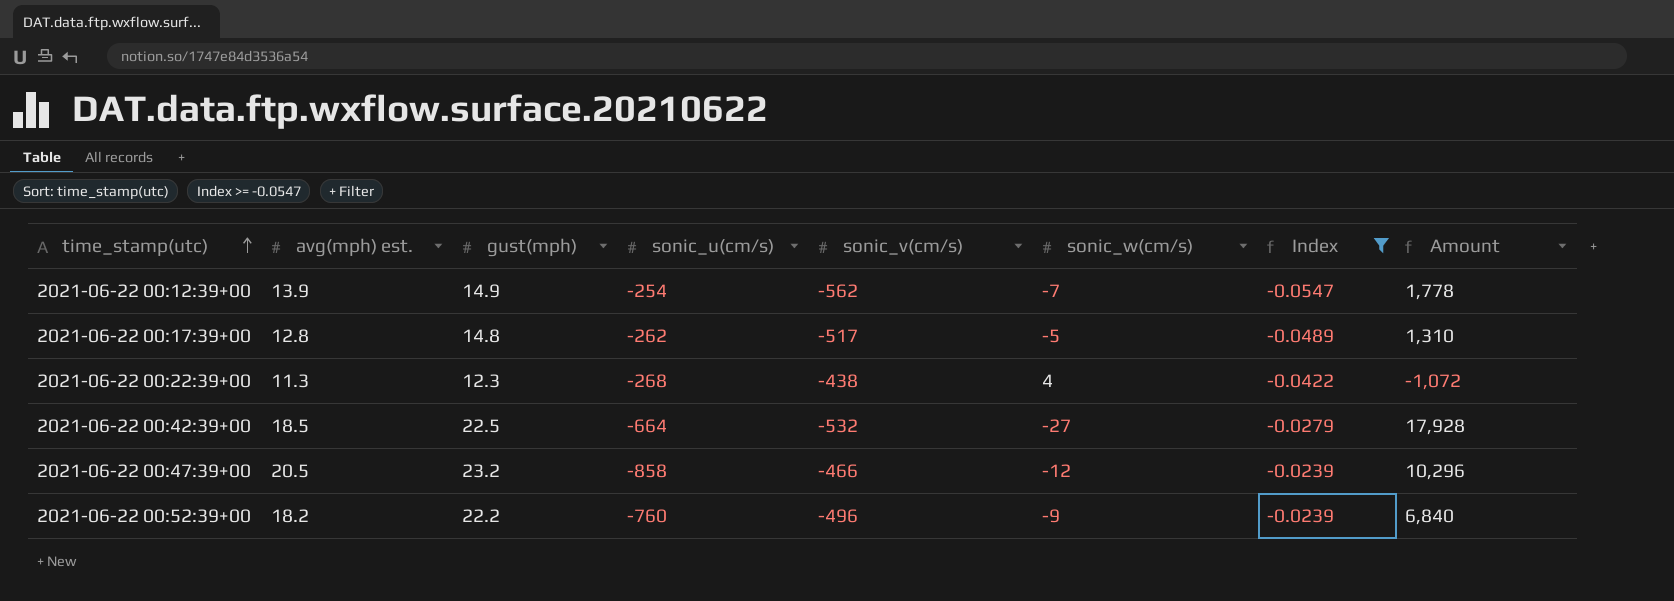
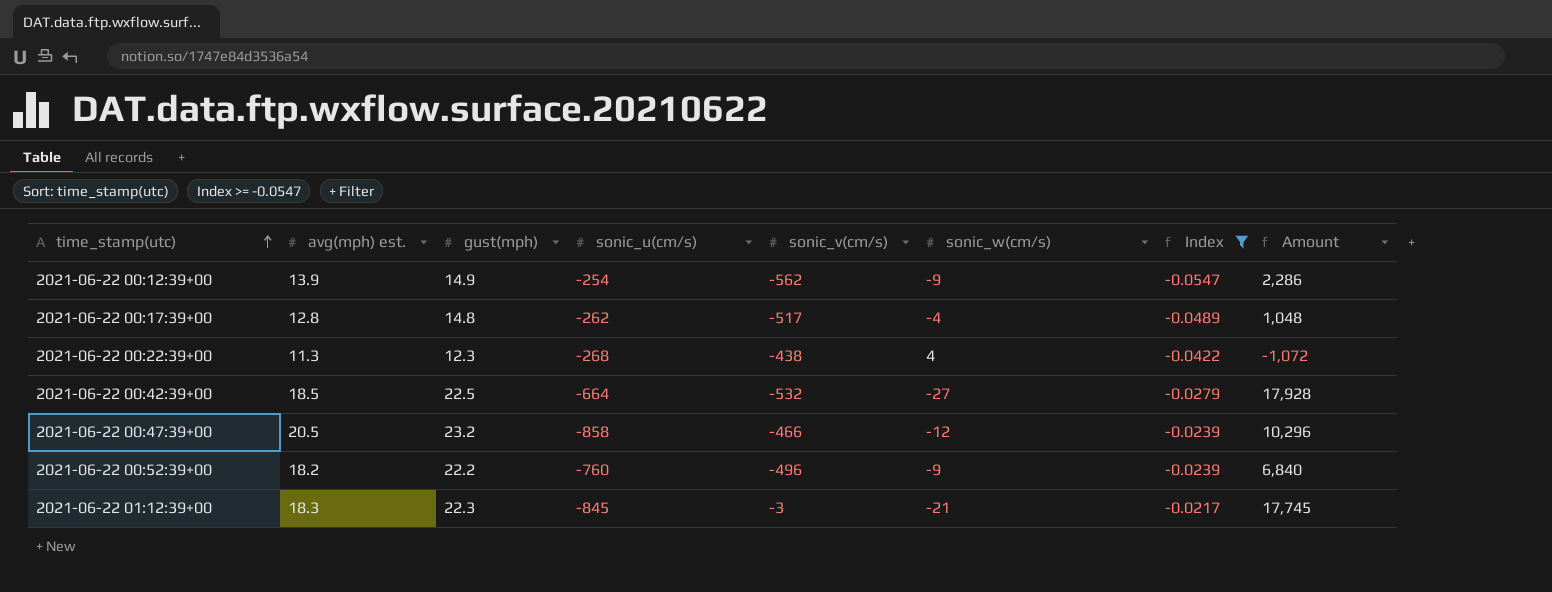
2021-06-22 00:12:39+00 | sonic_w(cm/s): -7 -> -9
2021-06-22 00:12:39+00 | Amount: 1,778 -> 2,286
2021-06-22 00:17:39+00 | sonic_w(cm/s): -5 -> -4
2021-06-22 00:17:39+00 | Amount: 1,310 -> 1,048
row 2021-06-22 01:12:39+00: none -> 18.3 | 22.3 | -845 | -3 | -21 | -0.0217 | 17,745

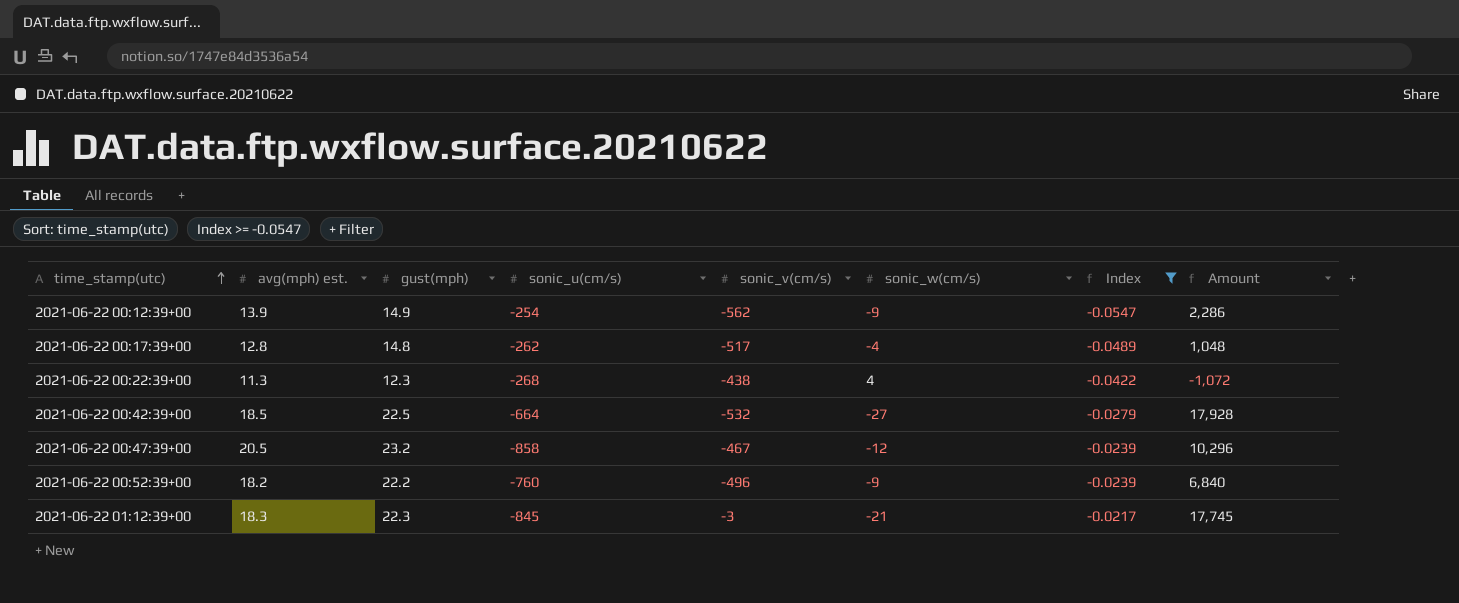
2021-06-22 00:47:39+00 | sonic_v(cm/s): -466 -> -467

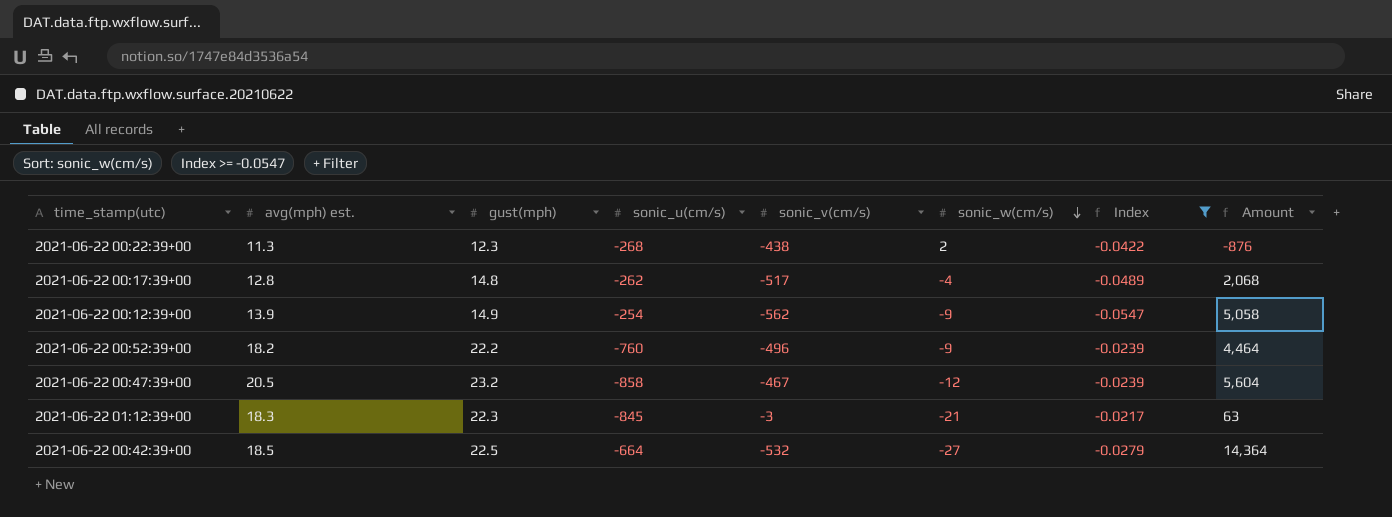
row order: time_stamp(utc) ascending -> sonic_w(cm/s) descending
column Amount | formula: [sonic_u(cm/s)] * [sonic_w(cm/s)] -> [sonic_v(cm/s)] * [sonic_w(cm/s)]
2021-06-22 00:22:39+00 | sonic_w(cm/s): 4 -> 2

